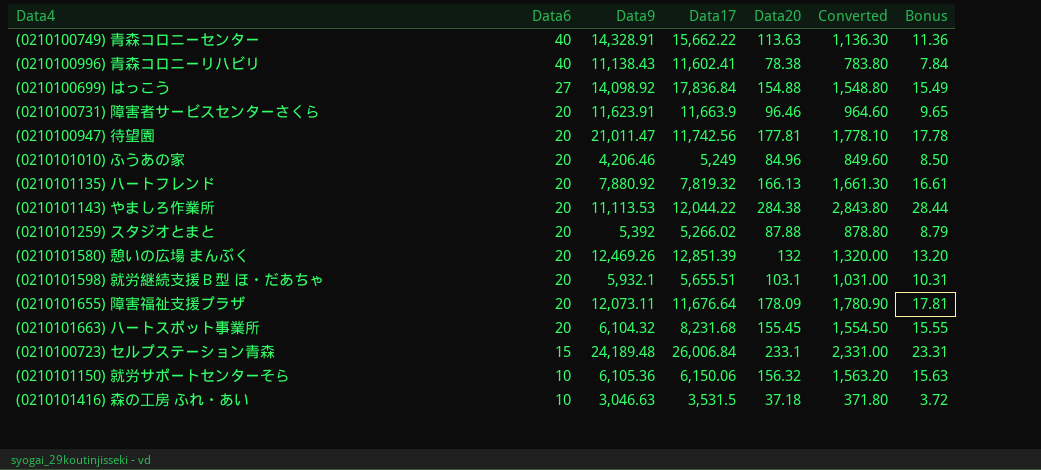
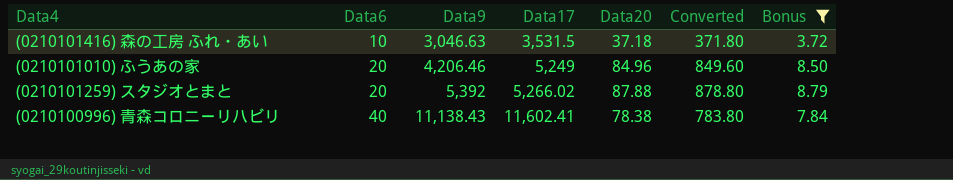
filter: none -> Bonus <= 8.79
row order: Data6 descending -> Data6 ascending

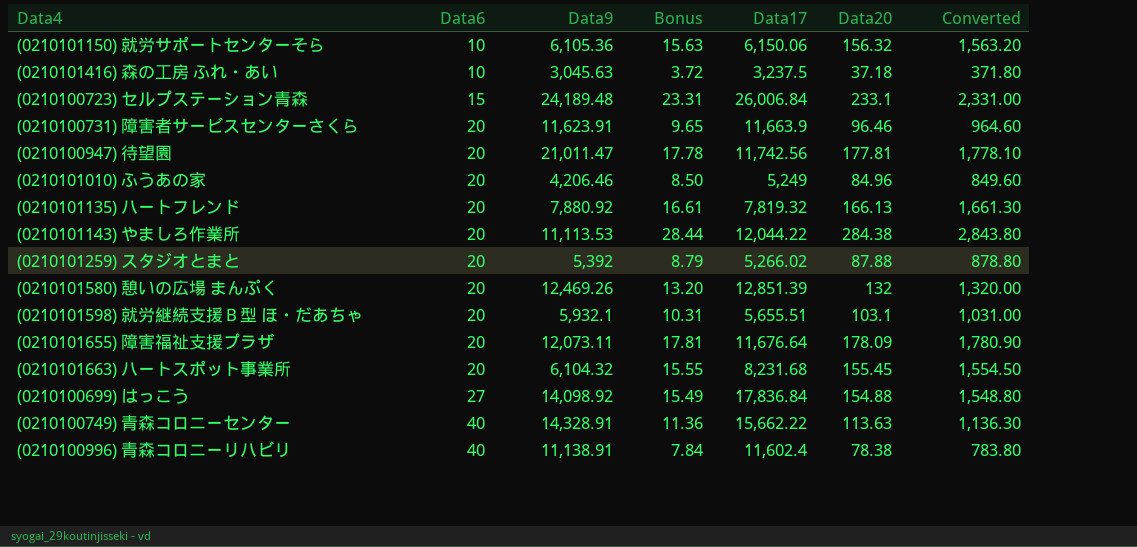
filter: Bonus <= 8.79 -> none
column Bonus | position: 7 -> 4
(0210101416) 森の工房 ふれ・あい | Data9: 3,046.63 -> 3,045.63
(0210101416) 森の工房 ふれ・あい | Data17: 3,531.5 -> 3,237.5
(0210100996) 青森コロニーリハビリ | Data9: 11,138.43 -> 11,138.91
(0210100996) 青森コロニーリハビリ | Data17: 11,602.41 -> 11,602.4

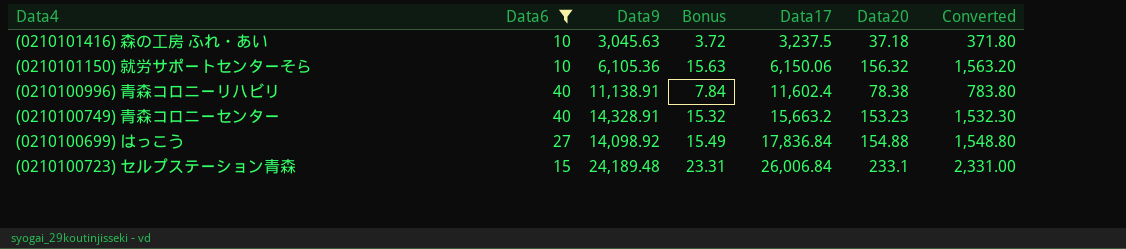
filter: none -> Data6 != 20
row order: Data6 ascending -> Data17 ascending
(0210100749) 青森コロニーセンター | Bonus: 11.36 -> 15.32
(0210100749) 青森コロニーセンター | Data17: 15,662.22 -> 15,663.2
(0210100749) 青森コロニーセンター | Data20: 113.63 -> 153.23
(0210100749) 青森コロニーセンター | Converted: 1,136.30 -> 1,532.30

